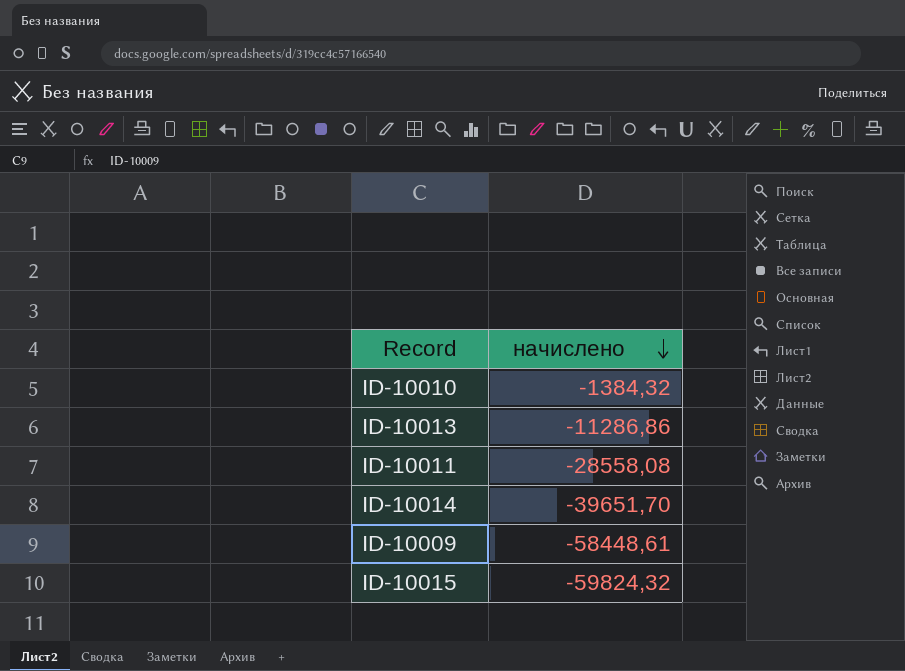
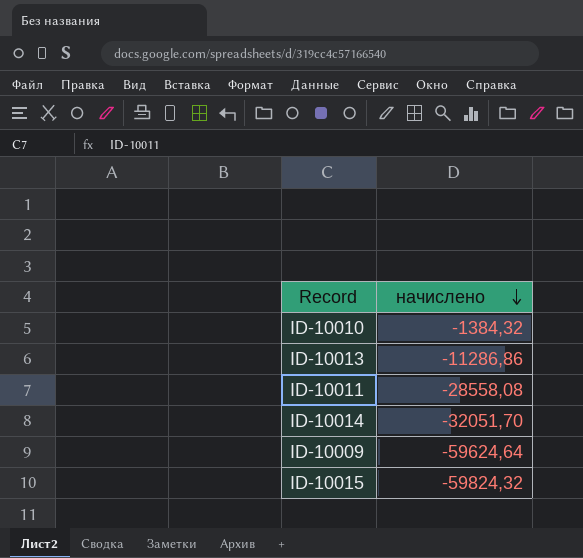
ID-10014 | начислено: -39651,70 -> -32051,70
ID-10009 | начислено: -58448,61 -> -59624,64

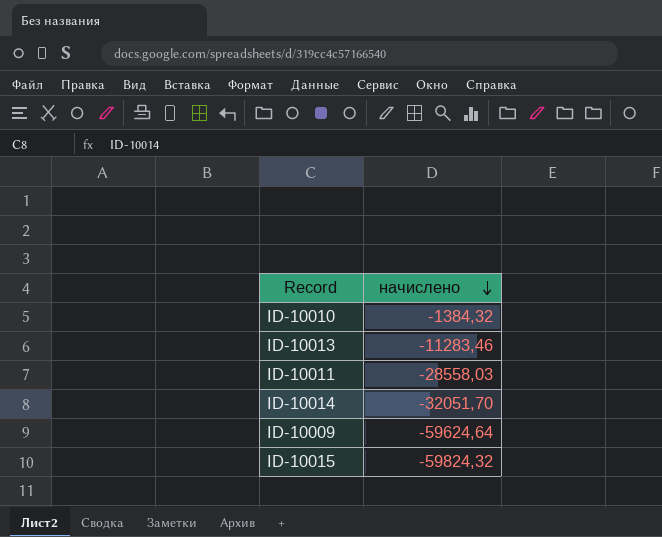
ID-10013 | начислено: -11286,86 -> -11283,46
ID-10011 | начислено: -28558,08 -> -28558,03

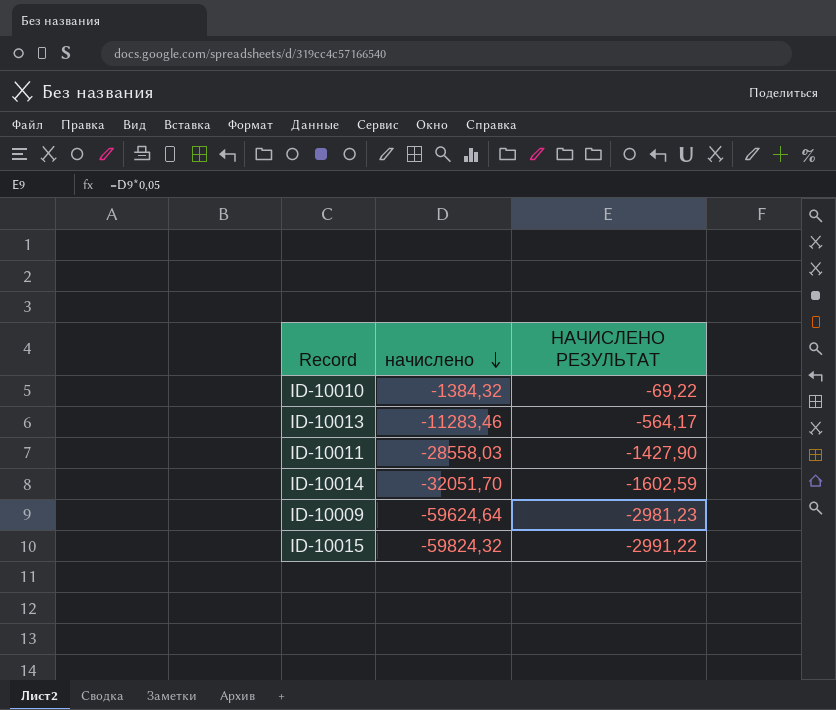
column НАЧИСЛЕНО РЕЗУЛЬТАТ | formula: none -> [начислено] * 0,05

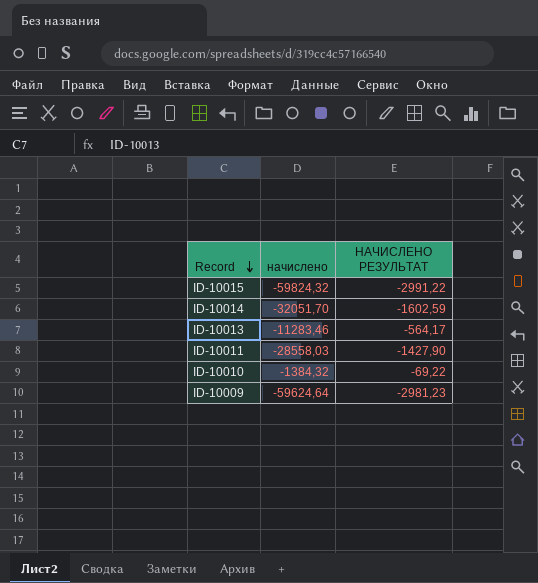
row order: начислено descending -> Record descending

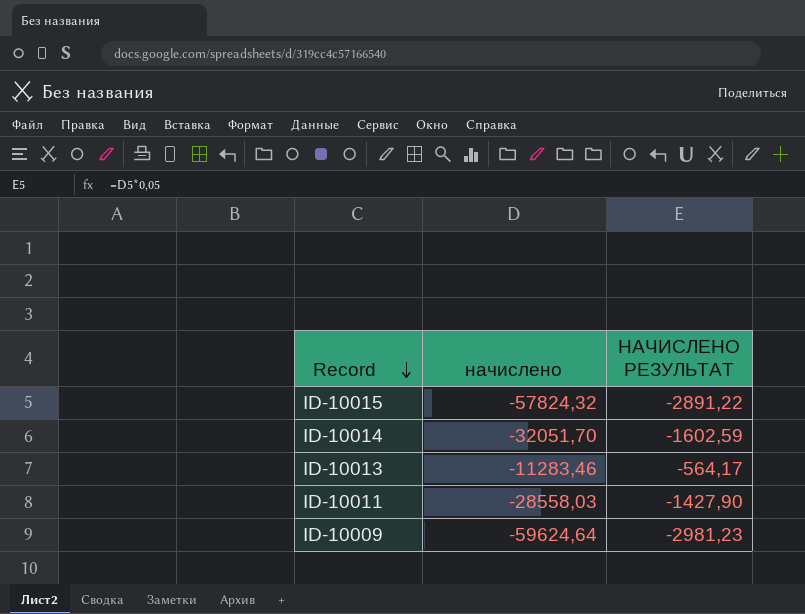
row ID-10010: -1384,32 | -69,22 -> none
ID-10015 | начислено: -59824,32 -> -57824,32
ID-10015 | НАЧИСЛЕНО РЕЗУЛЬТАТ: -2991,22 -> -2891,22

